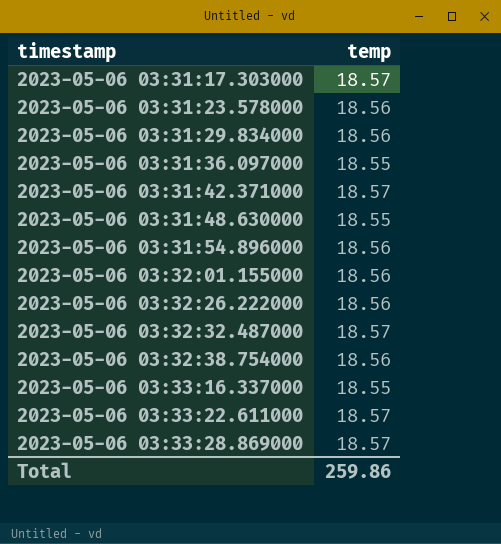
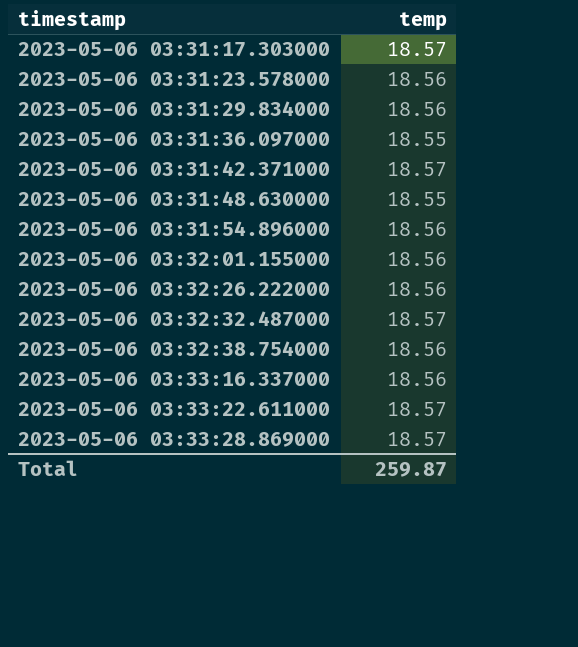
2023-05-06 03:33:16.337000 | temp: 18.55 -> 18.56
Total | temp: 259.86 -> 259.87

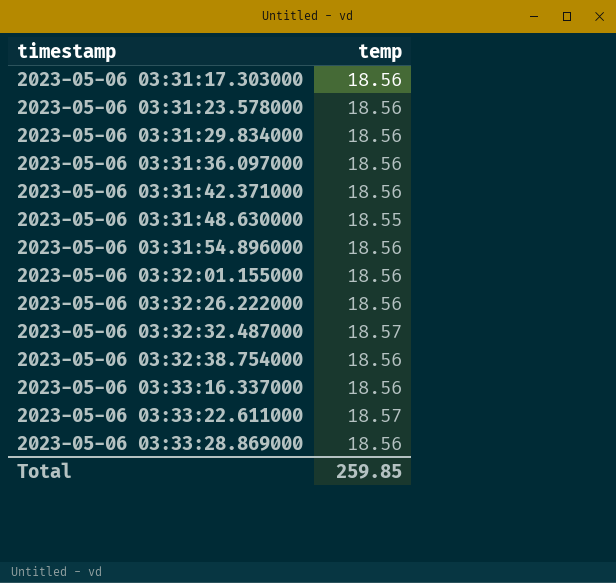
2023-05-06 03:31:17.303000 | temp: 18.57 -> 18.56
2023-05-06 03:31:36.097000 | temp: 18.55 -> 18.56
2023-05-06 03:31:42.371000 | temp: 18.57 -> 18.56
2023-05-06 03:33:28.869000 | temp: 18.57 -> 18.56
Total | temp: 259.87 -> 259.85

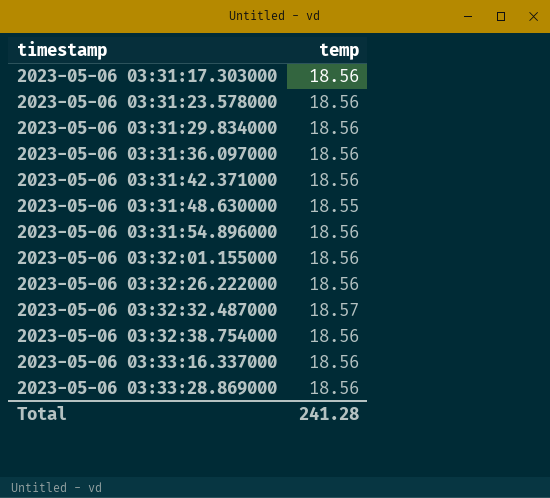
row 2023-05-06 03:33:22.611000: 18.57 -> none
Total | temp: 259.85 -> 241.28

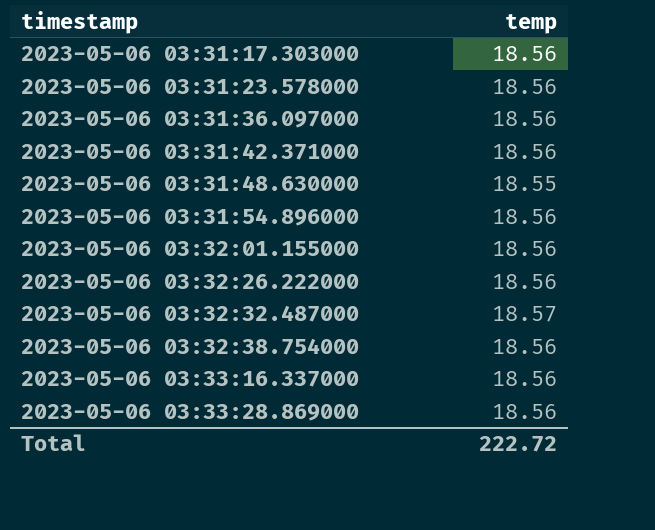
row 2023-05-06 03:31:29.834000: 18.56 -> none
Total | temp: 241.28 -> 222.72

